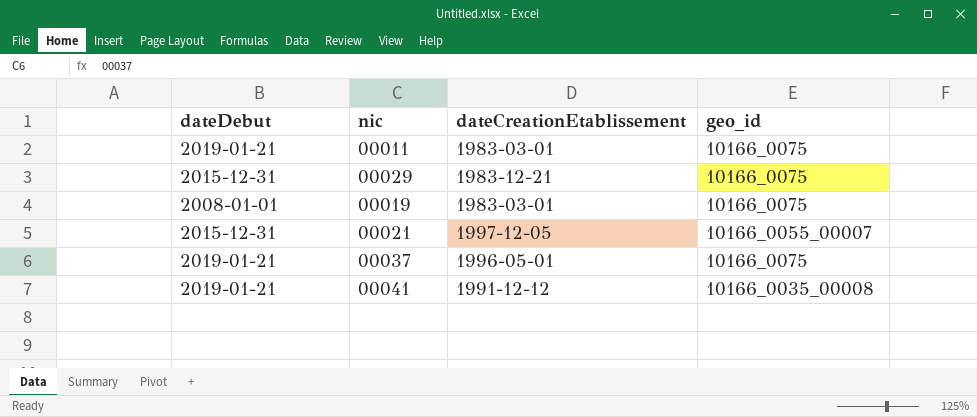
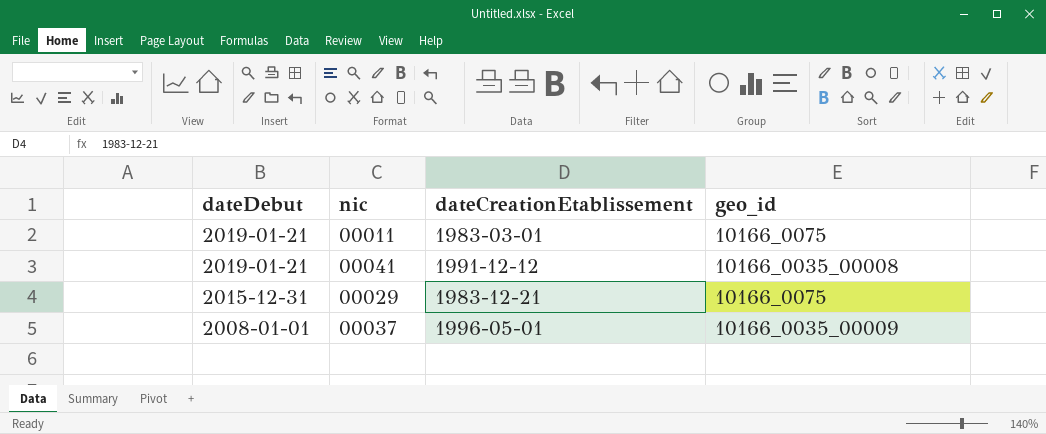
row order: none -> dateDebut descending
row 00019: 2008-01-01 | 1983-03-01 | 10166_0075 -> none
row 00021: 2015-12-31 | 1997-12-05 | 10166_0055_00007 -> none
00037 | dateDebut: 2019-01-21 -> 2008-01-01
00037 | geo_id: 10166_0075 -> 10166_0035_00009

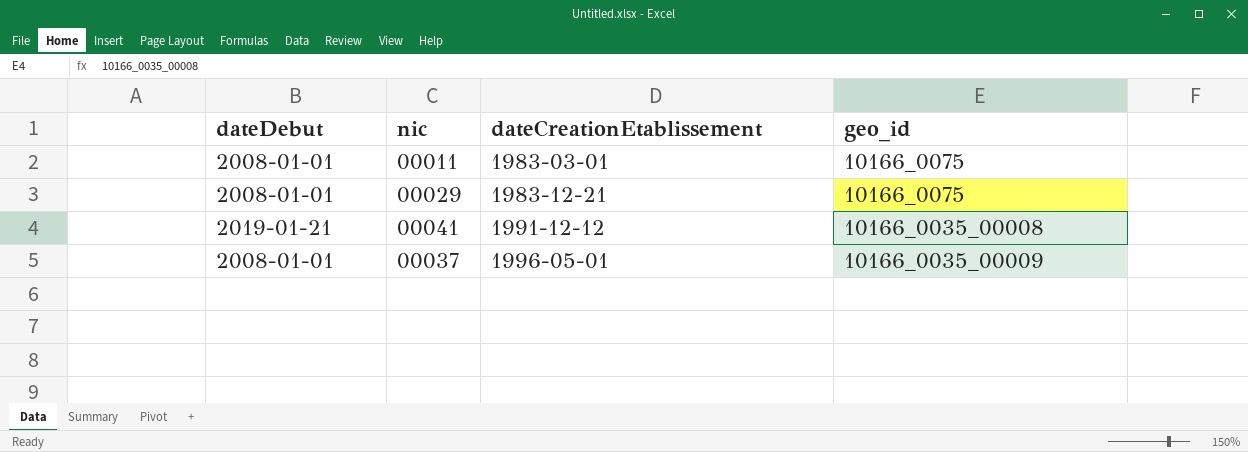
row order: dateDebut descending -> dateCreationEtablissement ascending
00011 | dateDebut: 2019-01-21 -> 2008-01-01
00029 | dateDebut: 2015-12-31 -> 2008-01-01

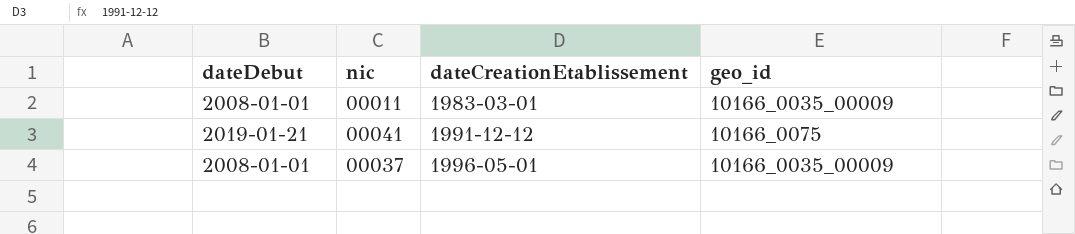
row 00029: 2008-01-01 | 1983-12-21 | 10166_0075 -> none
00011 | geo_id: 10166_0075 -> 10166_0035_00009
00041 | geo_id: 10166_0035_00008 -> 10166_0075

